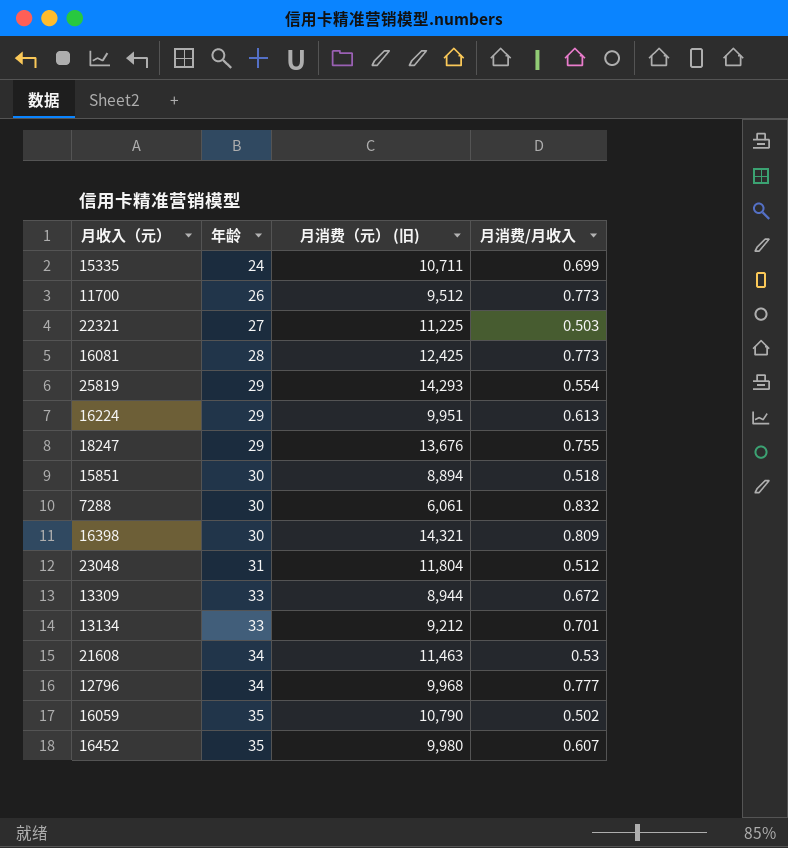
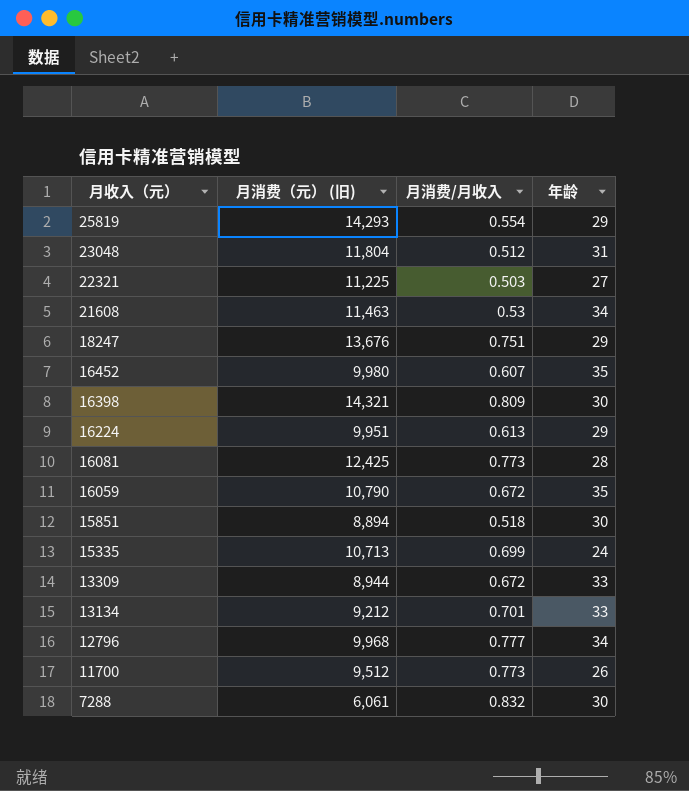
row order: 年龄 ascending -> 月收入（元） descending
column 年龄 | position: 2 -> 4
18247 | 月消费/月收入: 0.755 -> 0.751
16059 | 月消费/月收入: 0.502 -> 0.672
15335 | 月消费（元） (旧): 10,711 -> 10,713

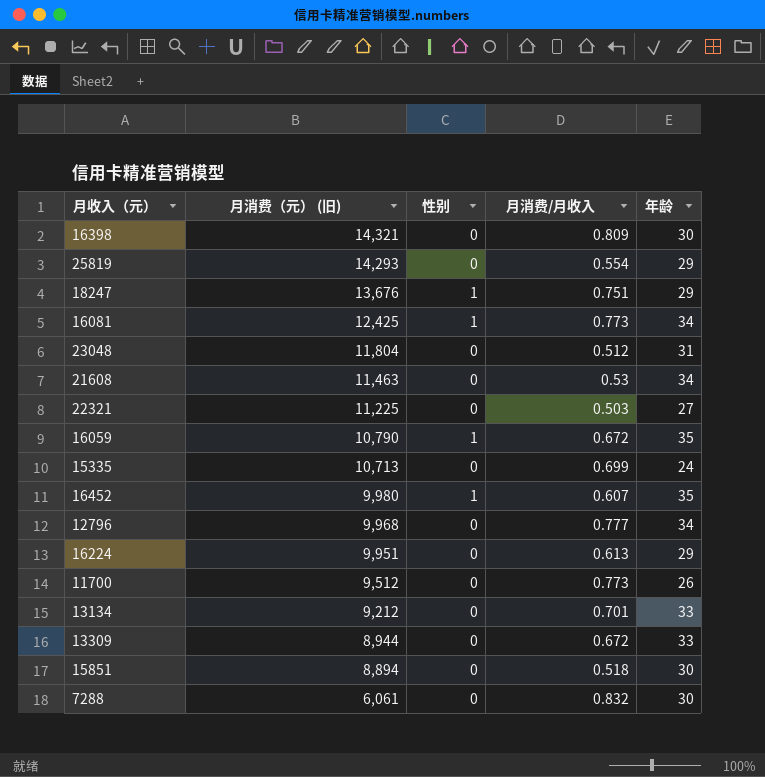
row order: 月收入（元） descending -> 月消费（元） (旧) descending
column 性别 | position: none -> 3
16081 | 年龄: 28 -> 34

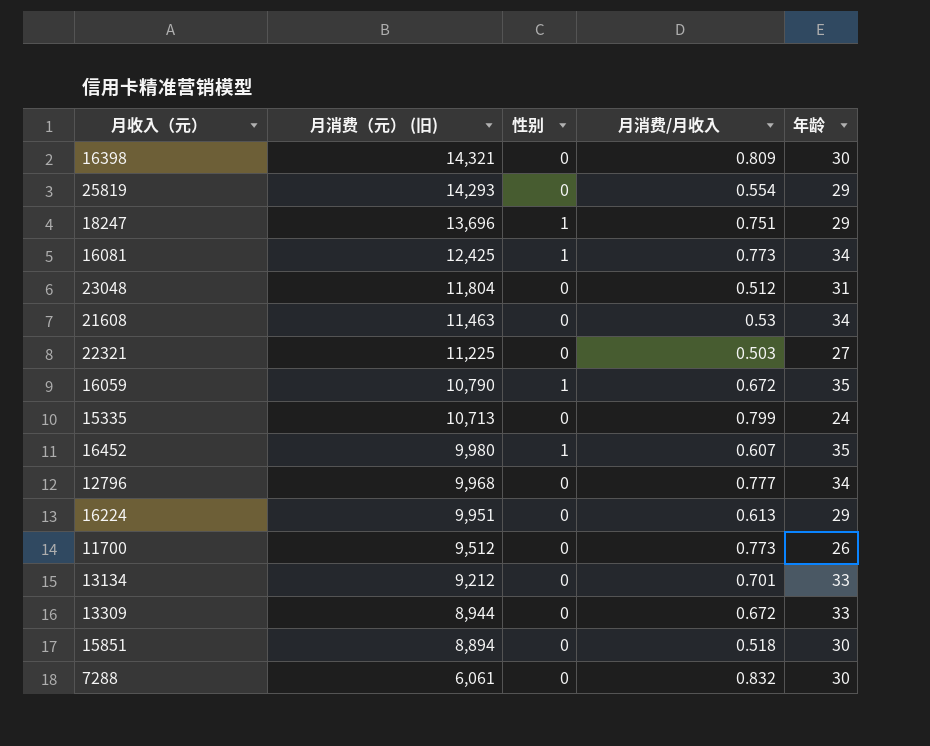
18247 | 月消费（元） (旧): 13,676 -> 13,696
15335 | 月消费/月收入: 0.699 -> 0.799

